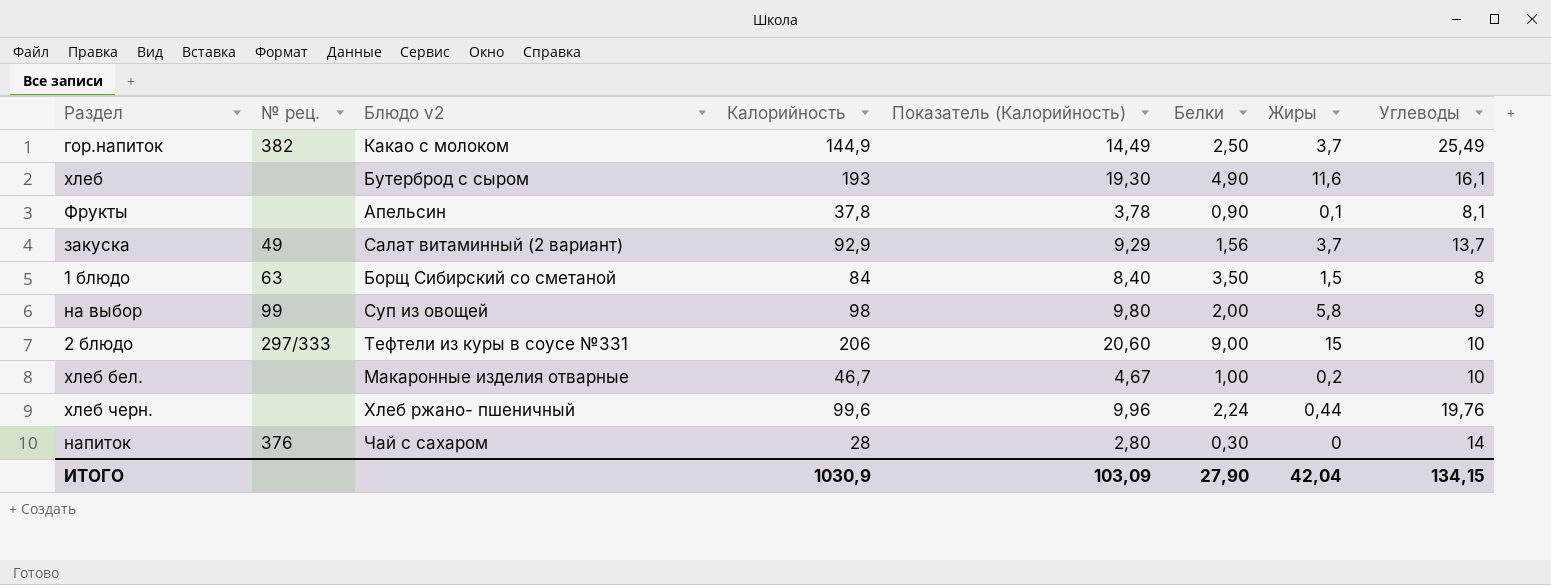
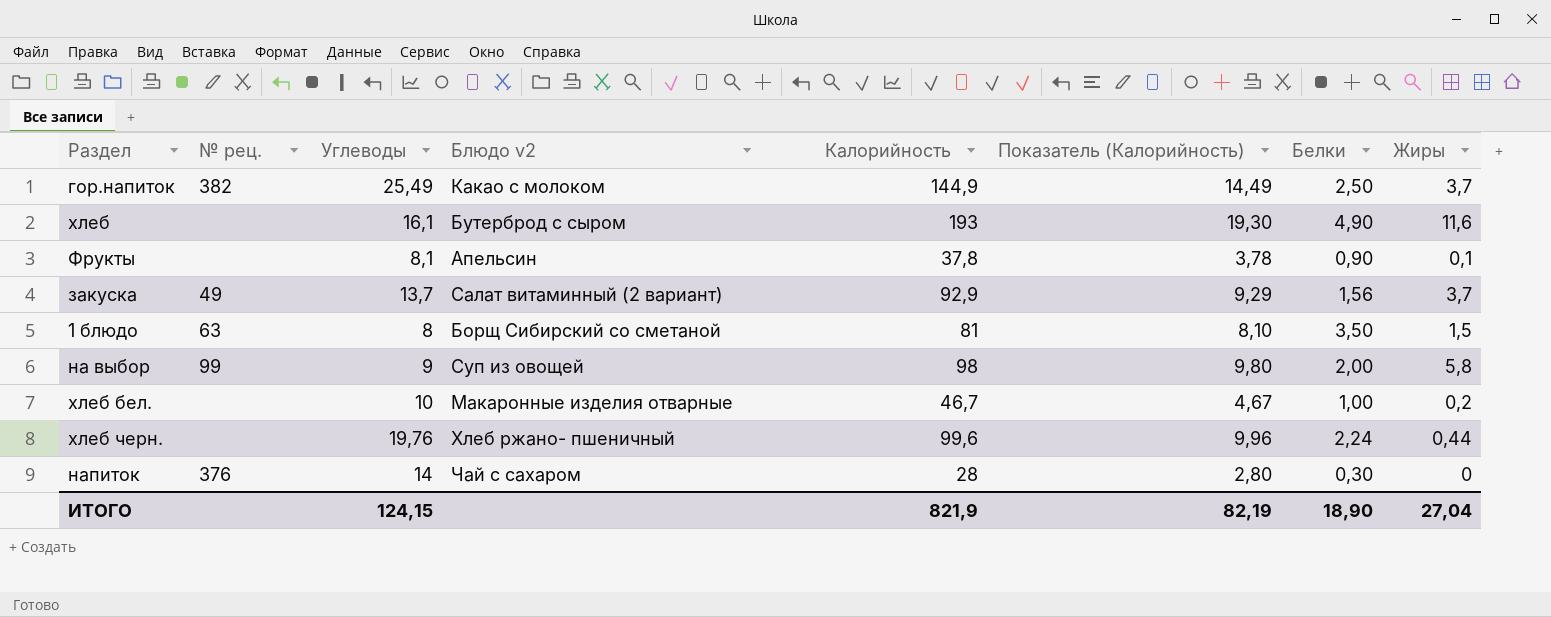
column Углеводы | position: 8 -> 3
row 2 блюдо: 297/333 | Тефтели из куры в соусе №331 | 206 | 20,60 | 9,00 | 15 | 10 -> none
1 блюдо | Калорийность: 84 -> 81
1 блюдо | Показатель (Калорийность): 8,40 -> 8,10
ИТОГО | Углеводы: 134,15 -> 124,15
ИТОГО | Калорийность: 1030,9 -> 821,9
ИТОГО | Показатель (Калорийность): 103,09 -> 82,19
ИТОГО | Белки: 27,90 -> 18,90
ИТОГО | Жиры: 42,04 -> 27,04

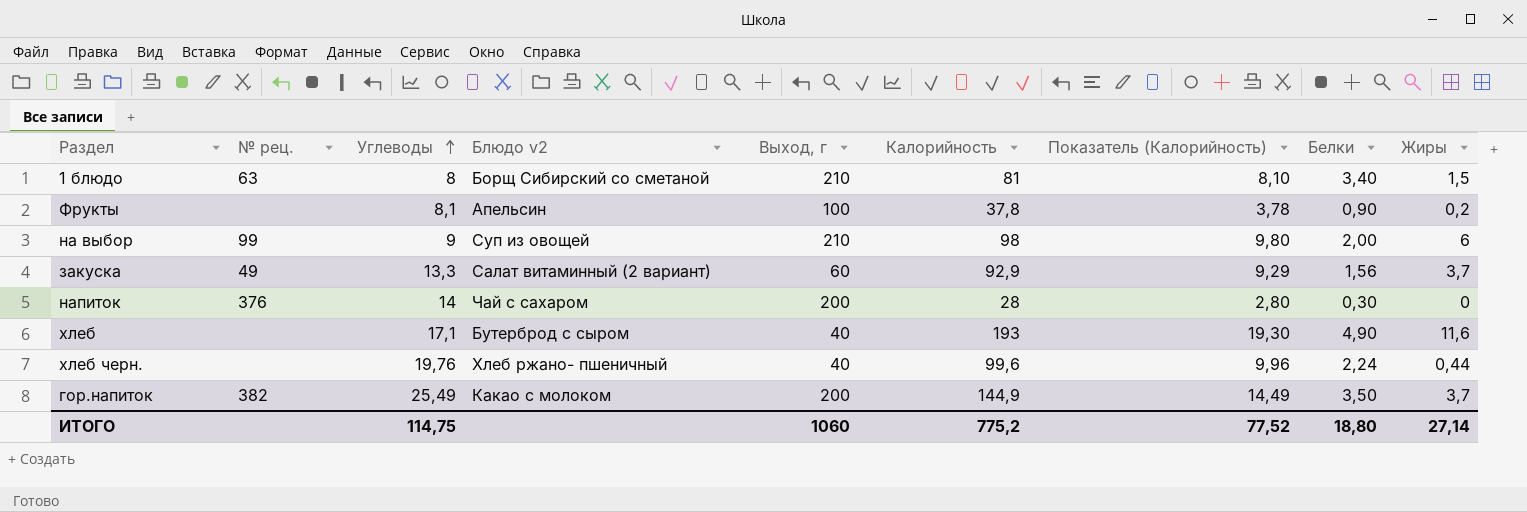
row order: none -> Углеводы ascending
column Выход, г | position: none -> 5
row хлеб бел.: none | 10 | Макаронные изделия отварные | 46,7 | 4,67 | 1,00 | 0,2 -> none
1 блюдо | Белки: 3,50 -> 3,40
Фрукты | Жиры: 0,1 -> 0,2
на выбор | Жиры: 5,8 -> 6
закуска | Углеводы: 13,7 -> 13,3
хлеб | Углеводы: 16,1 -> 17,1
гор.напиток | Белки: 2,50 -> 3,50
ИТОГО | Углеводы: 124,15 -> 114,75
ИТОГО | Калорийность: 821,9 -> 775,2
ИТОГО | Показатель (Калорийность): 82,19 -> 77,52
ИТОГО | Белки: 18,90 -> 18,80
ИТОГО | Жиры: 27,04 -> 27,14

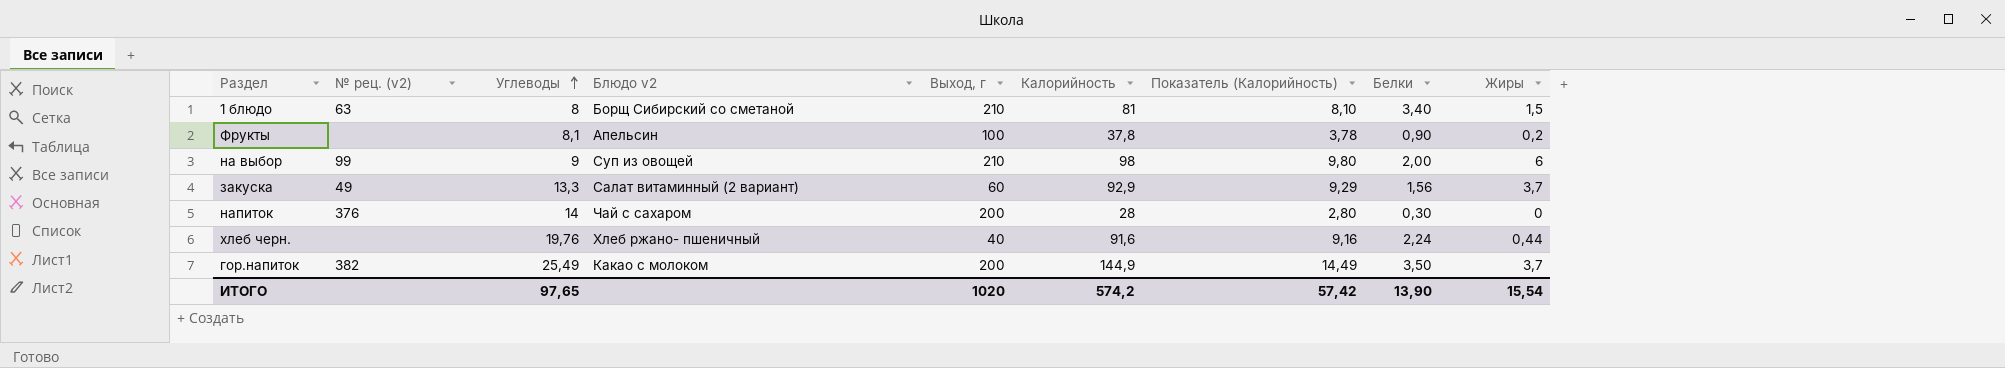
column name: № рец. -> № рец. (v2)
row хлеб: none | 17,1 | Бутерброд с сыром | 40 | 193 | 19,30 | 4,90 | 11,6 -> none
хлеб черн. | Калорийность: 99,6 -> 91,6
хлеб черн. | Показатель (Калорийность): 9,96 -> 9,16
ИТОГО | Углеводы: 114,75 -> 97,65
ИТОГО | Выход, г: 1060 -> 1020
ИТОГО | Калорийность: 775,2 -> 574,2
ИТОГО | Показатель (Калорийность): 77,52 -> 57,42
ИТОГО | Белки: 18,80 -> 13,90
ИТОГО | Жиры: 27,14 -> 15,54

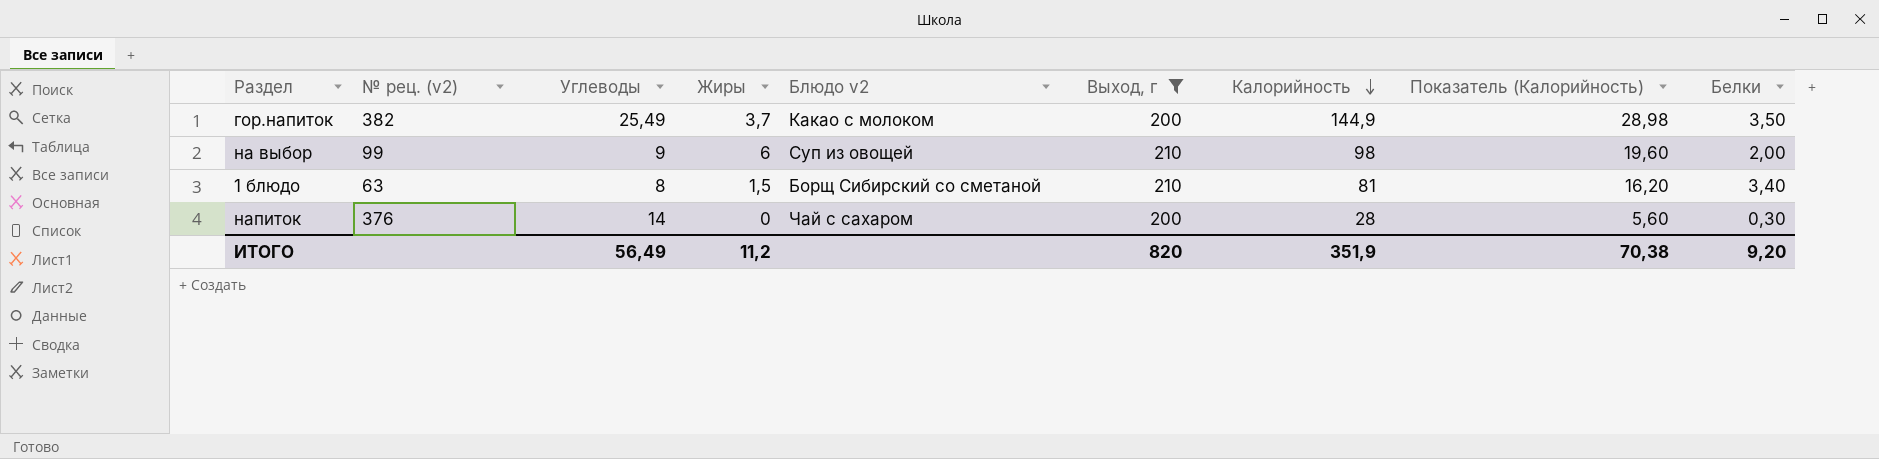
filter: none -> Выход, г >= 200
row order: Углеводы ascending -> Калорийность descending
column Жиры | position: 9 -> 4
column Показатель (Калорийность) | formula: [Калорийность] * 0,1 -> [Калорийность] * 0,2
ИТОГО | Углеводы: 97,65 -> 56,49
ИТОГО | Жиры: 15,54 -> 11,2
ИТОГО | Выход, г: 1020 -> 820
ИТОГО | Калорийность: 574,2 -> 351,9
ИТОГО | Показатель (Калорийность): 57,42 -> 70,38
ИТОГО | Белки: 13,90 -> 9,20

